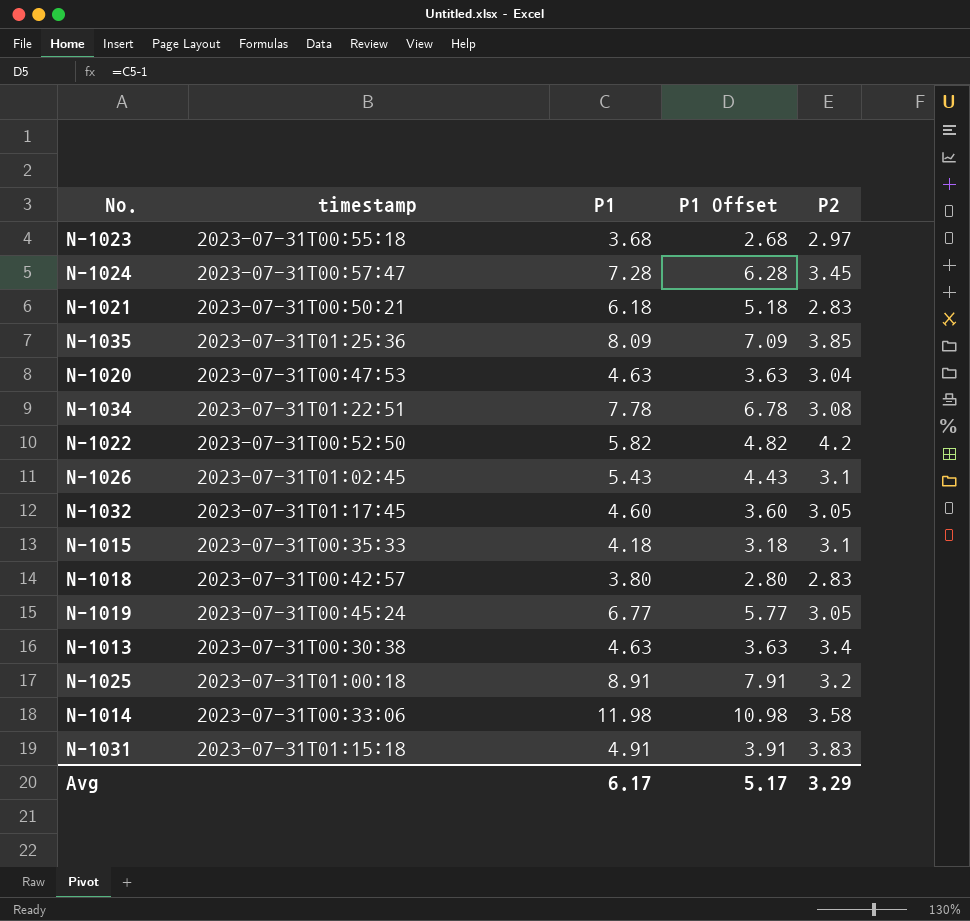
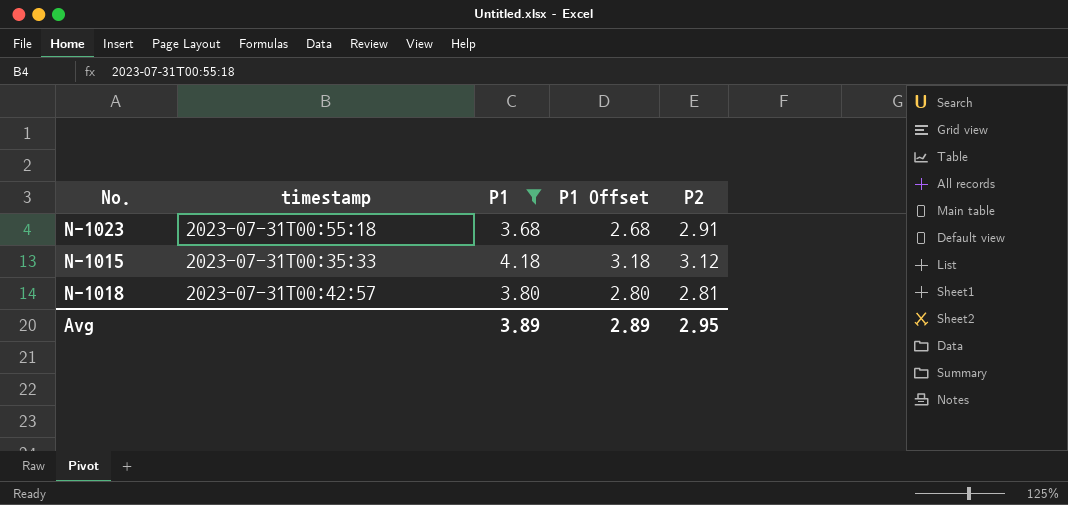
filter: none -> P1 <= 4.18
N-1023 | P2: 2.97 -> 2.91
N-1015 | P2: 3.1 -> 3.12
N-1018 | P2: 2.83 -> 2.81
Avg | P1: 6.17 -> 3.89
Avg | P1 Offset: 5.17 -> 2.89
Avg | P2: 3.29 -> 2.95

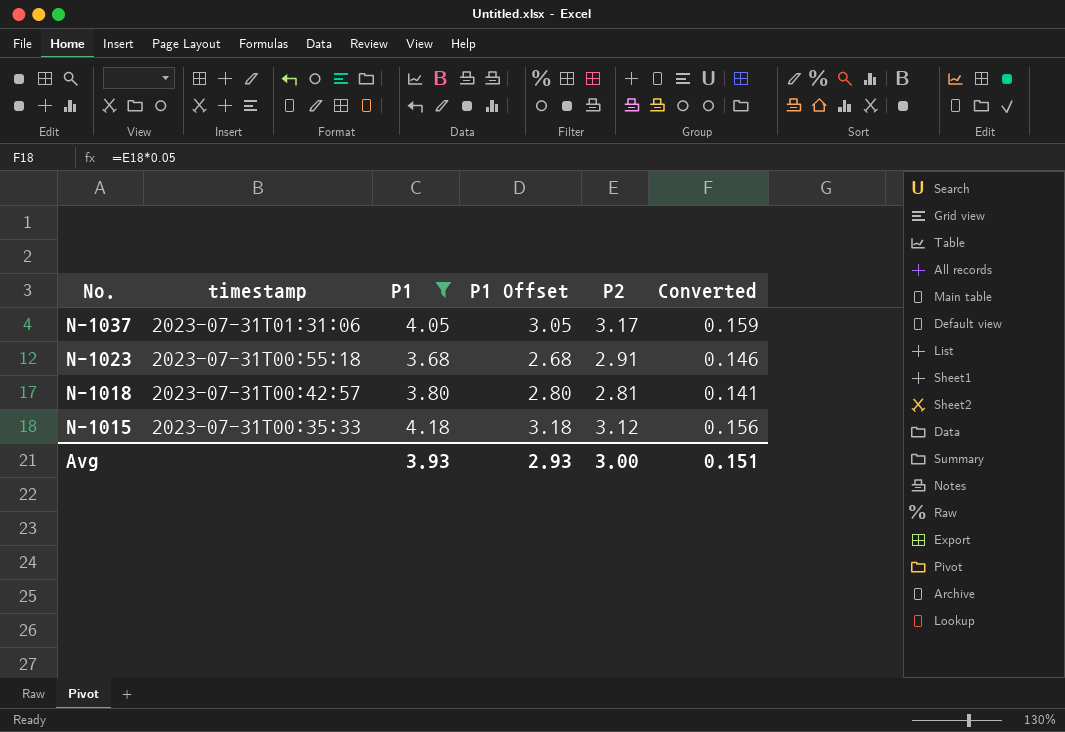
row order: none -> No. descending
column Converted | formula: none -> [P2] * 0.05
row N-1037: none -> 2023-07-31T01:31:06 | 4.05 | 3.05 | 3.17 | 0.159
Avg | P1: 3.89 -> 3.93
Avg | P1 Offset: 2.89 -> 2.93
Avg | P2: 2.95 -> 3.00

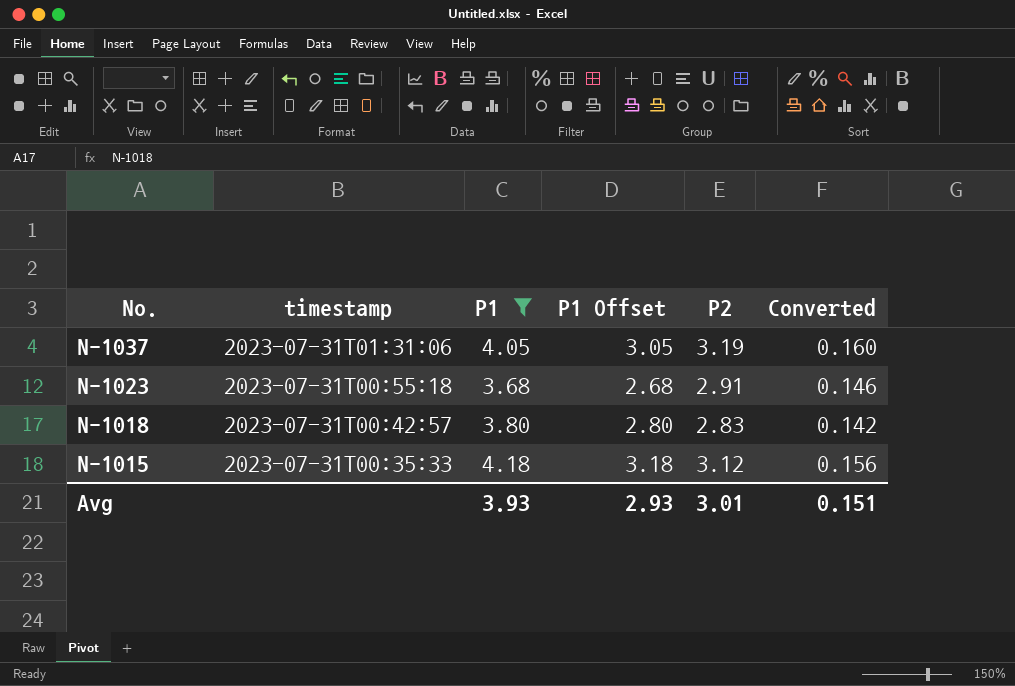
N-1037 | P2: 3.17 -> 3.19
N-1037 | Converted: 0.159 -> 0.160
N-1018 | P2: 2.81 -> 2.83
N-1018 | Converted: 0.141 -> 0.142
Avg | P2: 3.00 -> 3.01

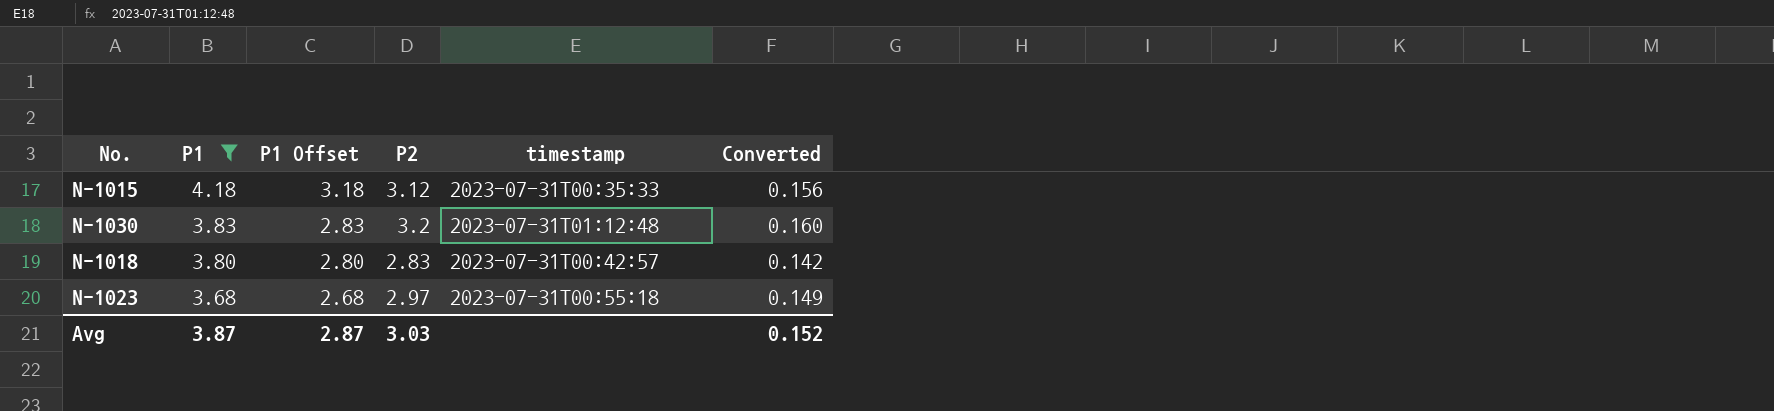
row order: No. descending -> P1 descending
column timestamp | position: 2 -> 5
row N-1037: 2023-07-31T01:31:06 | 4.05 | 3.05 | 3.19 | 0.160 -> none
row N-1030: none -> 3.83 | 2.83 | 3.2 | 2023-07-31T01:12:48 | 0.160
N-1023 | P2: 2.91 -> 2.97
N-1023 | Converted: 0.146 -> 0.149
Avg | P1: 3.93 -> 3.87
Avg | P1 Offset: 2.93 -> 2.87
Avg | P2: 3.01 -> 3.03
Avg | Converted: 0.151 -> 0.152

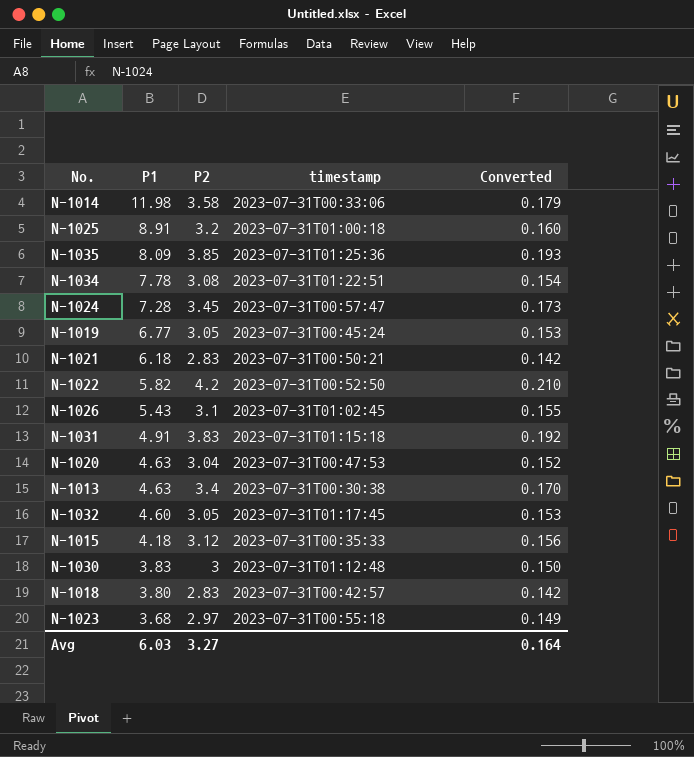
filter: P1 <= 4.18 -> none
column P1 Offset | formula: [P1] - 1 -> none
N-1030 | P2: 3.2 -> 3
N-1030 | Converted: 0.160 -> 0.150
Avg | P1: 3.87 -> 6.03
Avg | P2: 3.03 -> 3.27
Avg | Converted: 0.152 -> 0.164

